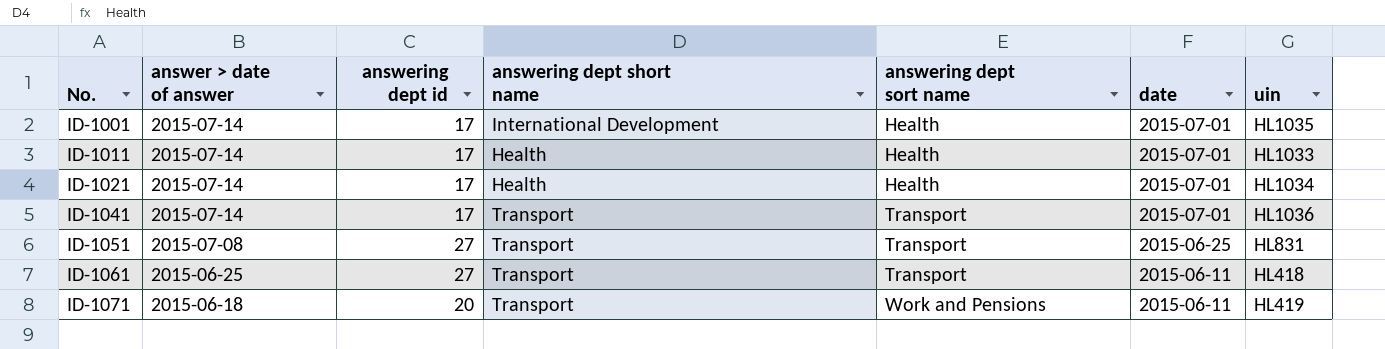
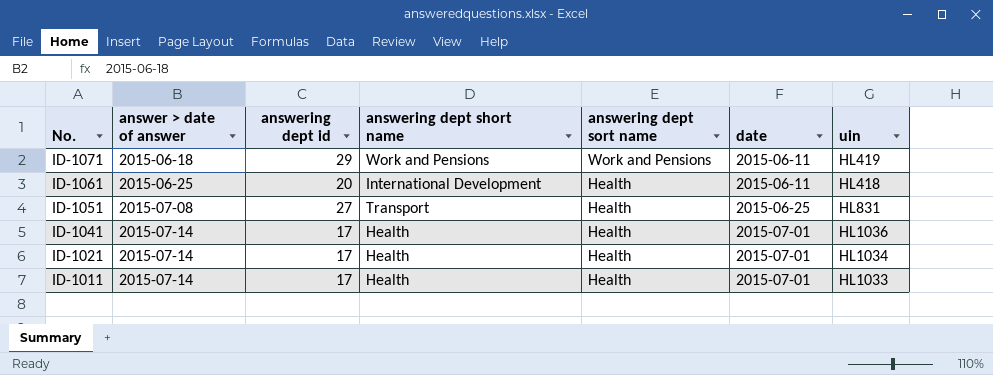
row order: No. ascending -> No. descending
row ID-1001: 2015-07-14 | 17 | International Development | Health | 2015-07-01 | HL1035 -> none
ID-1071 | answering dept id: 20 -> 29
ID-1071 | answering dept short name: Transport -> Work and Pensions
ID-1061 | answering dept id: 27 -> 20
ID-1061 | answering dept short name: Transport -> International Development
ID-1061 | answering dept sort name: Transport -> Health
ID-1051 | answering dept sort name: Transport -> Health
ID-1041 | answering dept short name: Transport -> Health
ID-1041 | answering dept sort name: Transport -> Health

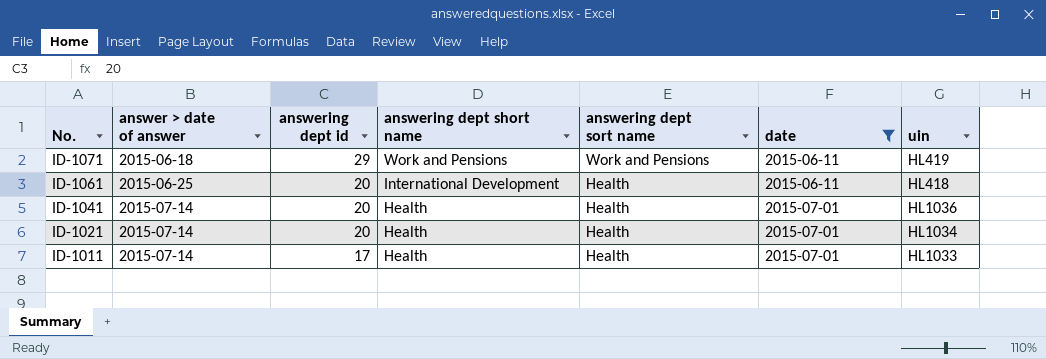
filter: none -> date != 2015-06-25
ID-1041 | answering dept id: 17 -> 20
ID-1021 | answering dept id: 17 -> 20

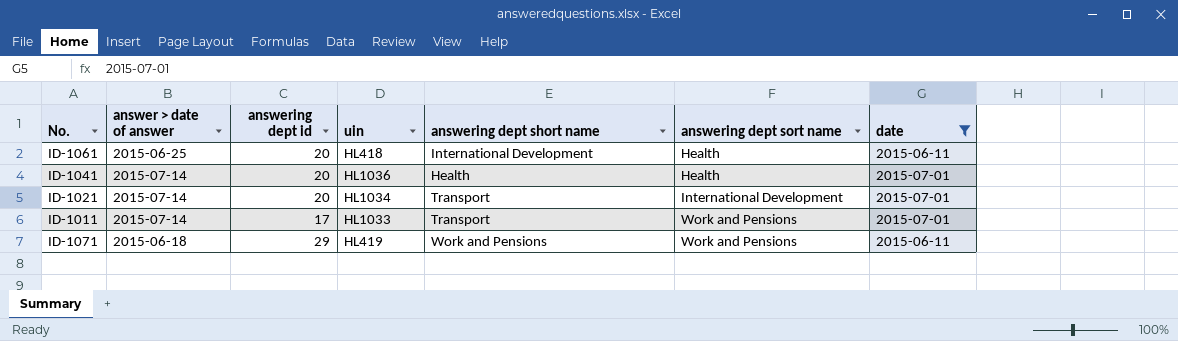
row order: No. descending -> answering dept sort name ascending
column uin | position: 7 -> 4
ID-1021 | answering dept short name: Health -> Transport
ID-1021 | answering dept sort name: Health -> International Development
ID-1011 | answering dept short name: Health -> Transport
ID-1011 | answering dept sort name: Health -> Work and Pensions

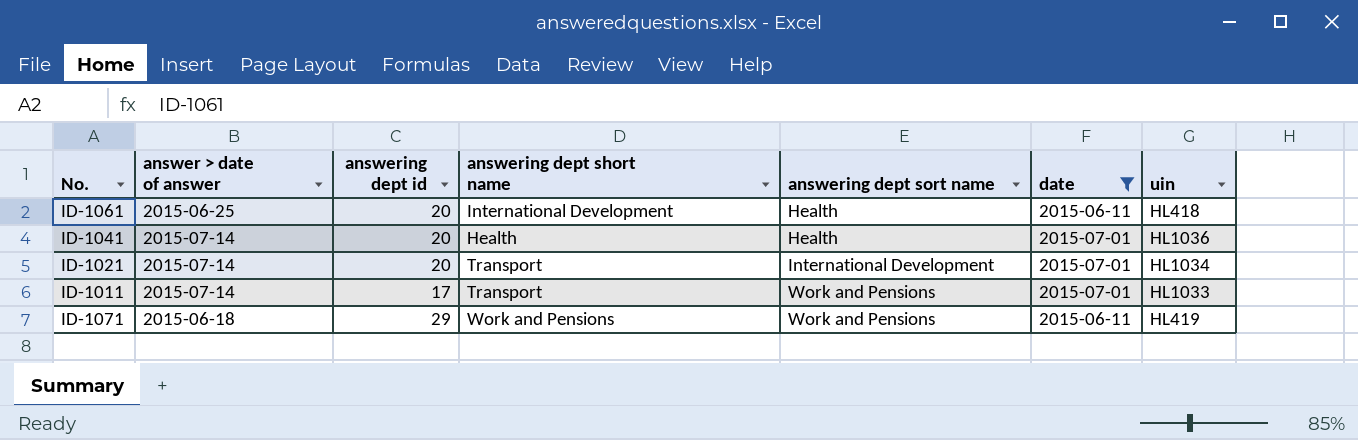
column uin | position: 4 -> 7

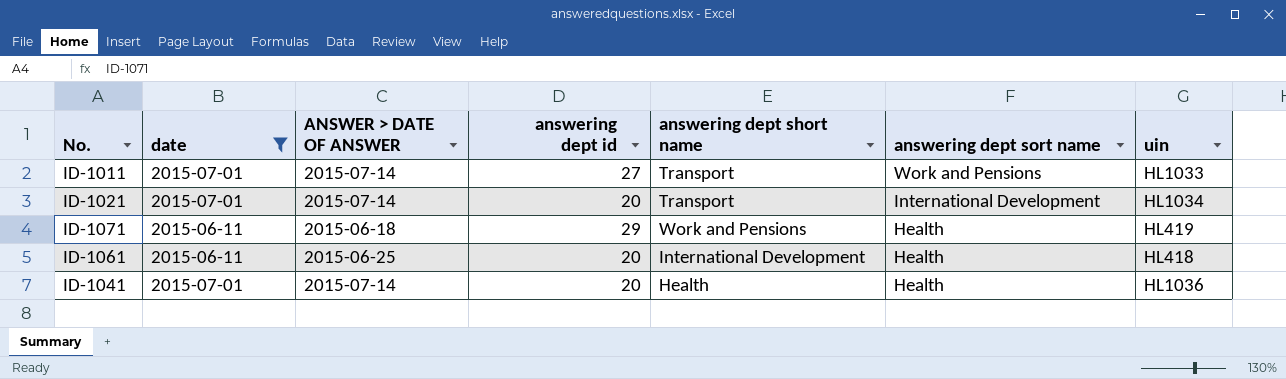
row order: answering dept sort name ascending -> answering dept sort name descending
column date | position: 6 -> 2
column name: answer > date of answer -> ANSWER > DATE OF ANSWER
ID-1011 | answering dept id: 17 -> 27
ID-1071 | answering dept sort name: Work and Pensions -> Health

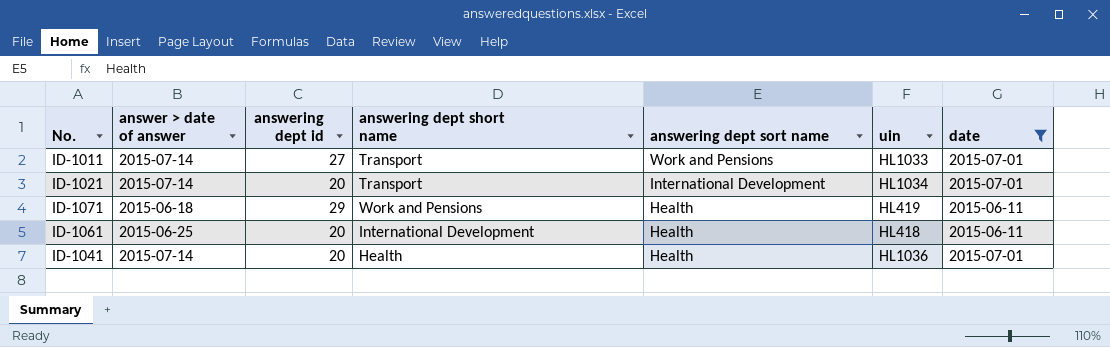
column name: ANSWER > DATE OF ANSWER -> answer > date of answer
column date | position: 2 -> 7

